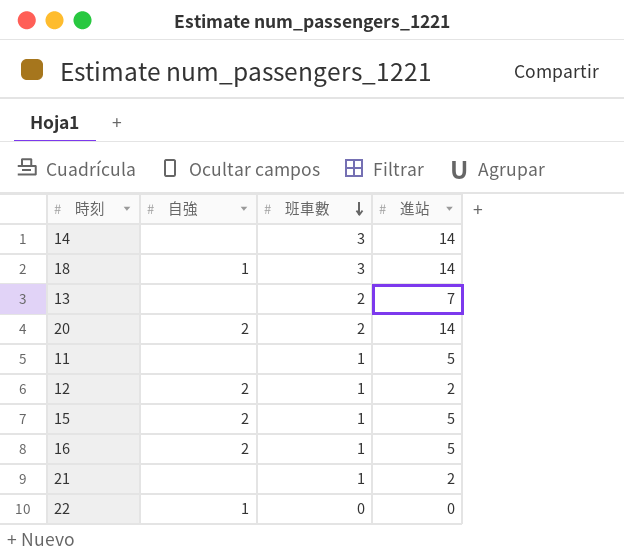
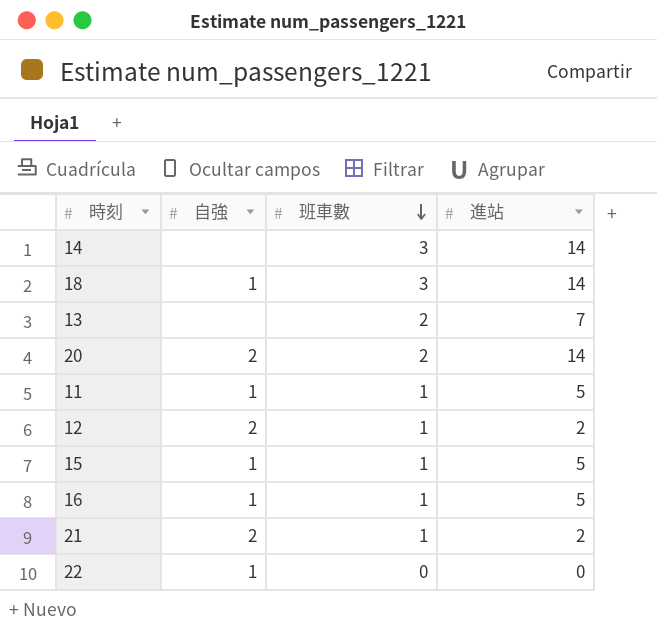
11 | 自強: none -> 1
15 | 自強: 2 -> 1
16 | 自強: 2 -> 1
21 | 自強: none -> 2

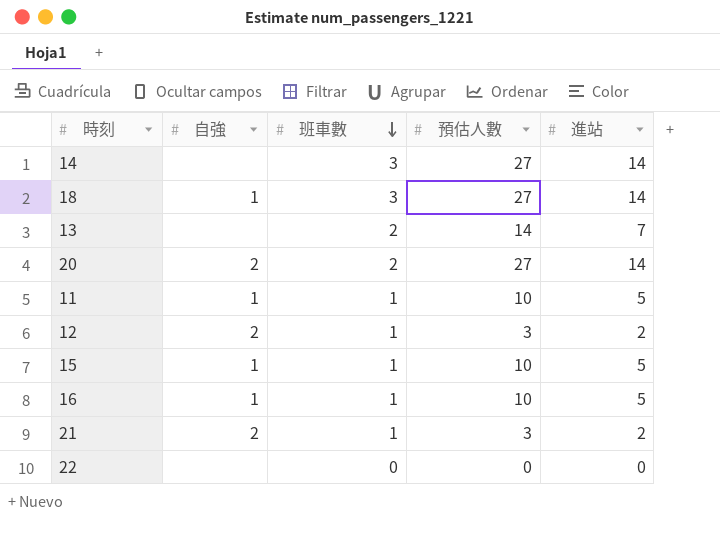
column 預估人數 | position: none -> 4
22 | 自強: 1 -> none

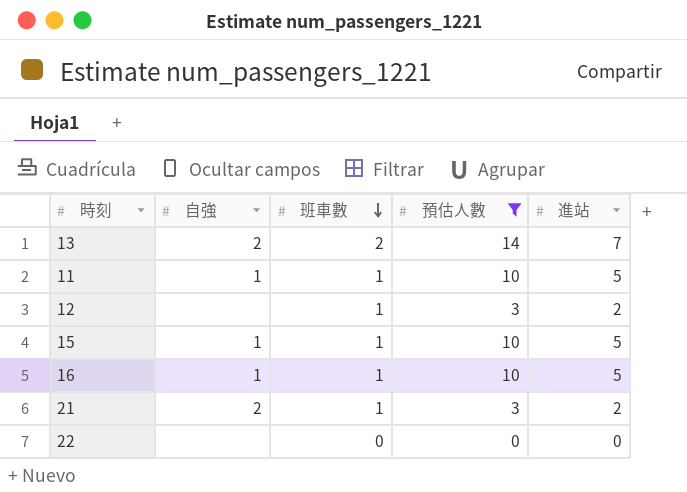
filter: none -> 預估人數 != 27
13 | 自強: none -> 2
12 | 自強: 2 -> none

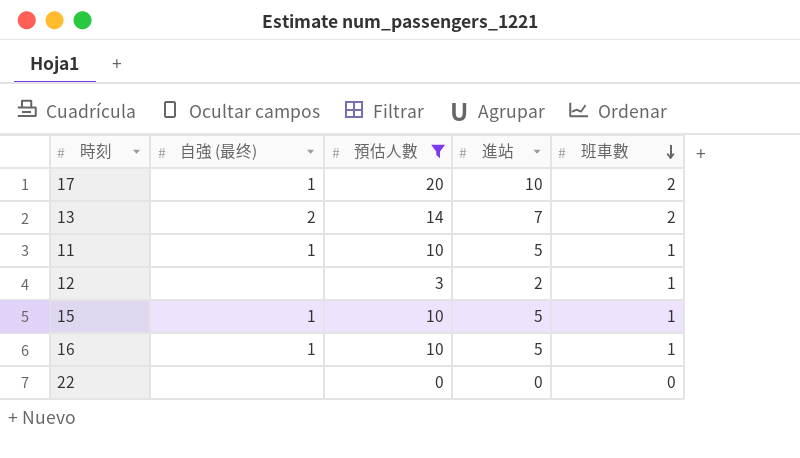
column name: 自強 -> 自強 (最终)
column 班車數 | position: 3 -> 5
row 21: 2 | 1 | 3 | 2 -> none
row 17: none -> 1 | 20 | 10 | 2

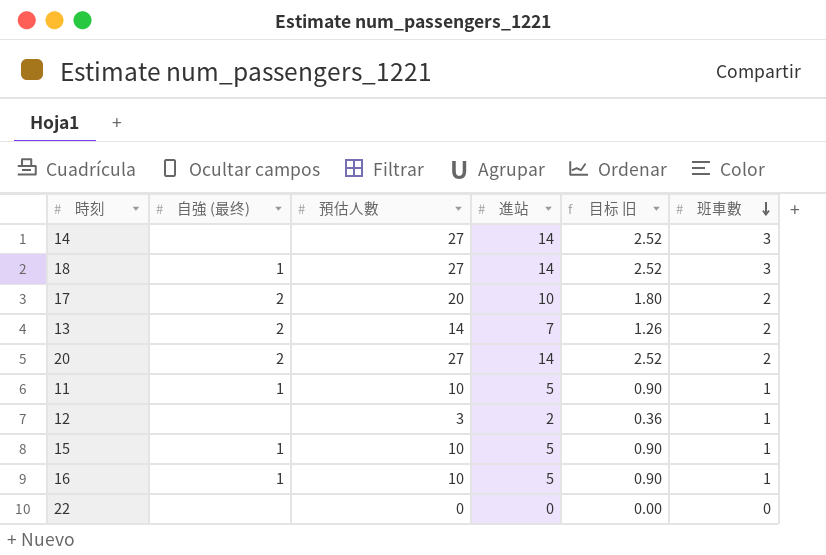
filter: 預估人數 != 27 -> none
column 目标 旧 | formula: none -> [進站] * 0.18
17 | 自強 (最终): 1 -> 2

